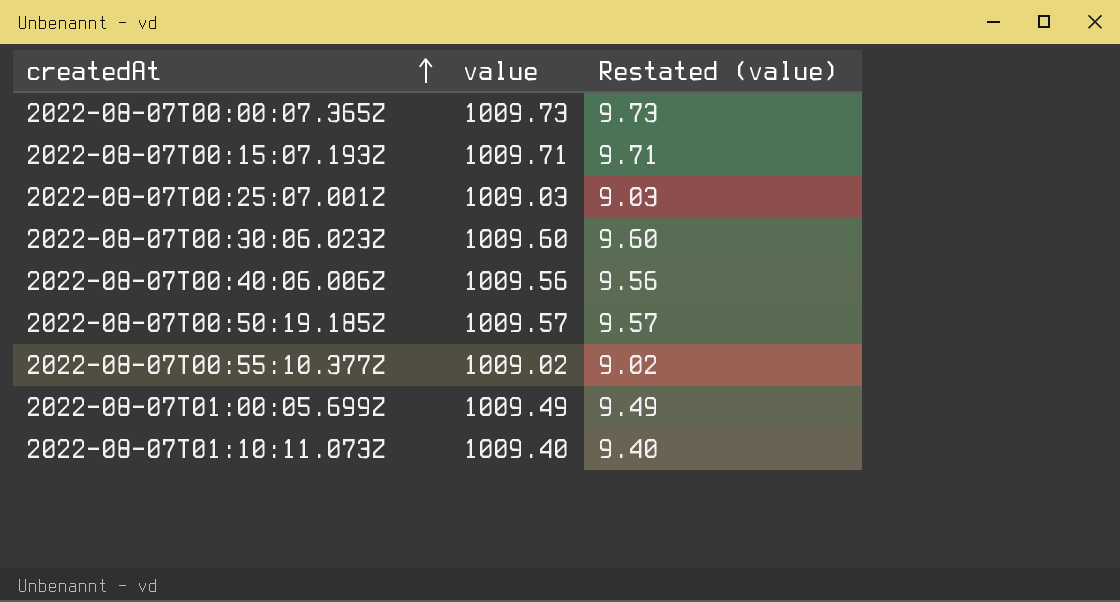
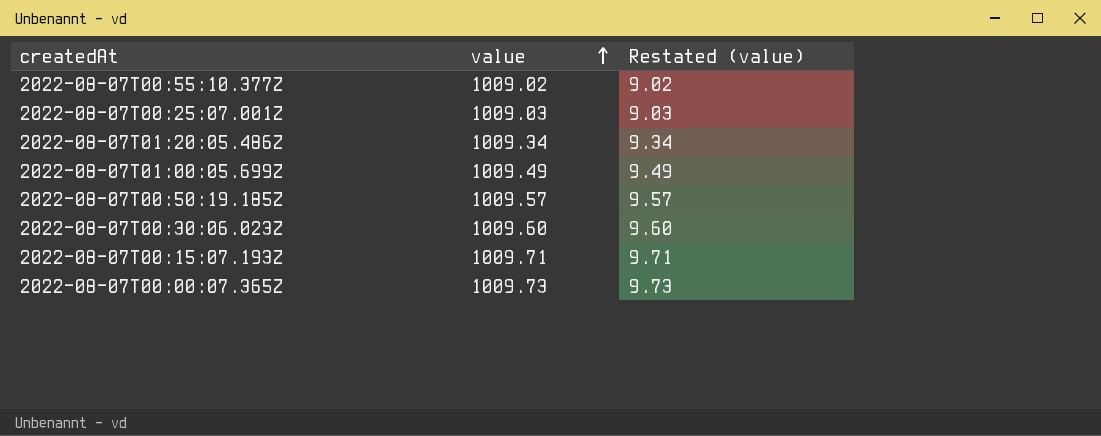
row order: createdAt ascending -> value ascending
row 2022-08-07T00:40:06.006Z: 1009.56 | 9.56 -> none
row 2022-08-07T01:10:11.073Z: 1009.40 | 9.40 -> none
row 2022-08-07T01:20:05.486Z: none -> 1009.34 | 9.34

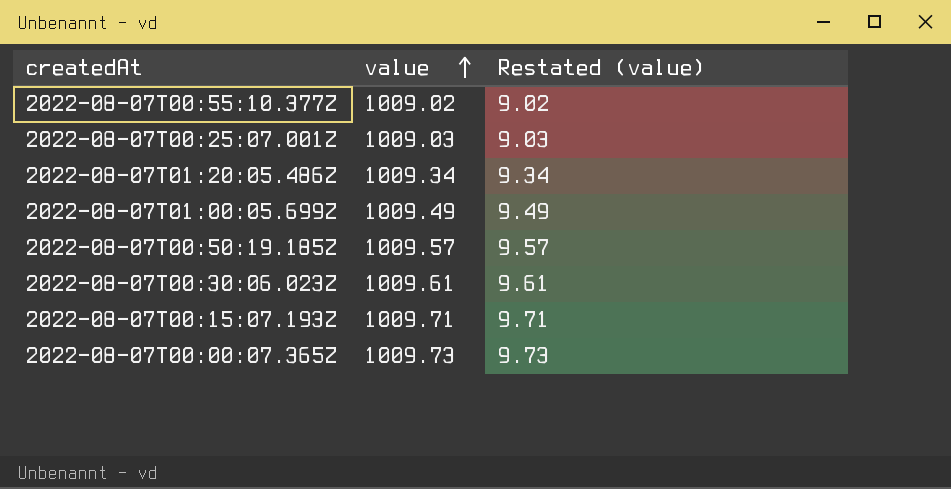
2022-08-07T00:30:06.023Z | value: 1009.60 -> 1009.61
2022-08-07T00:30:06.023Z | Restated (value): 9.60 -> 9.61

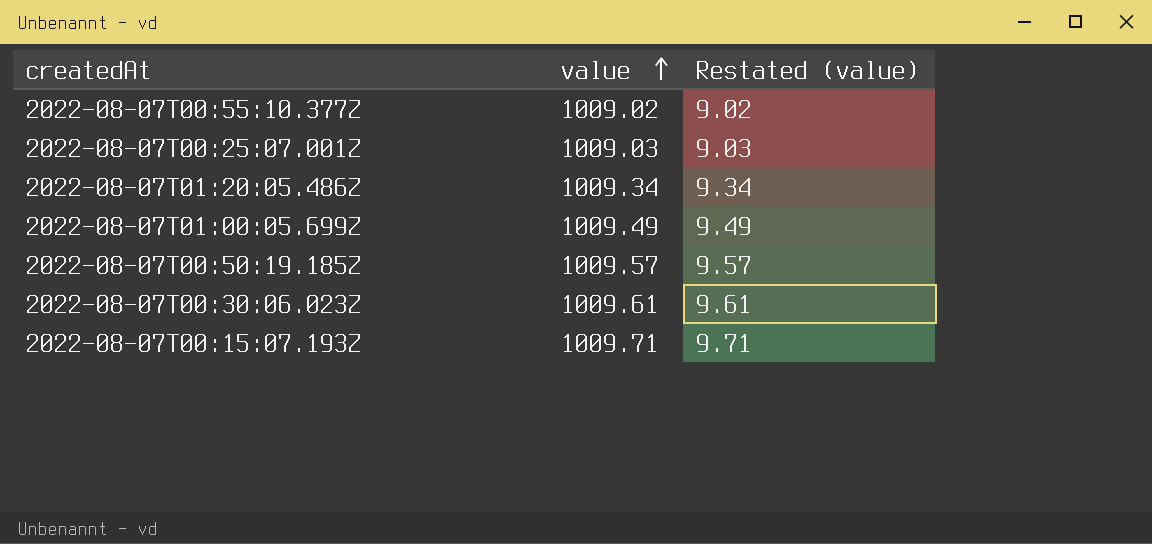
row 2022-08-07T00:00:07.365Z: 1009.73 | 9.73 -> none

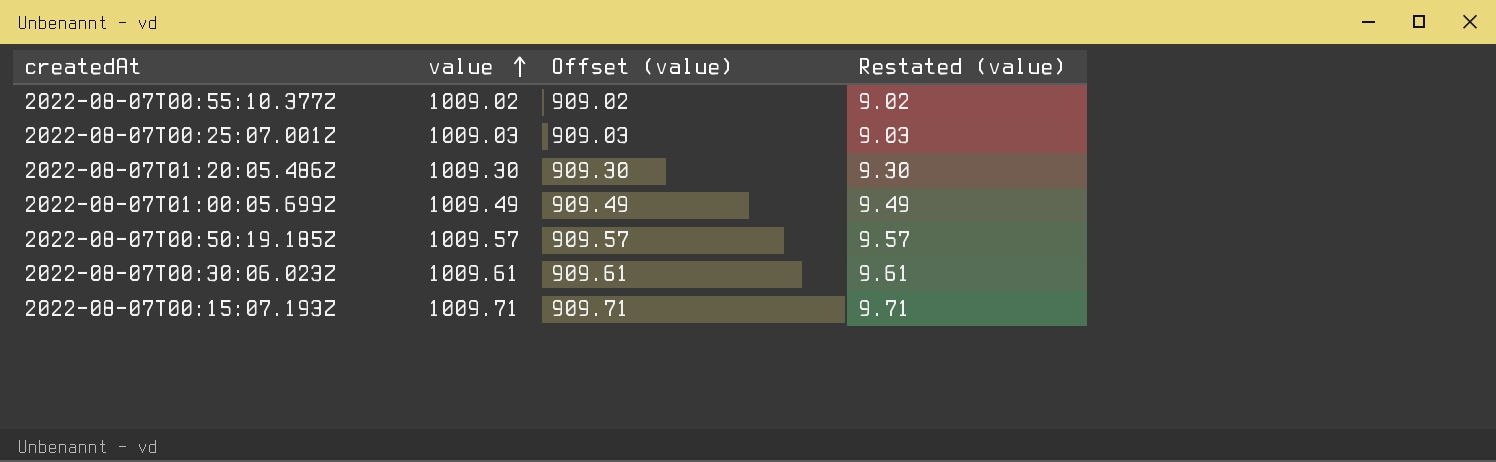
column Offset (value) | formula: none -> [value] - 100
2022-08-07T01:20:05.486Z | value: 1009.34 -> 1009.30
2022-08-07T01:20:05.486Z | Restated (value): 9.34 -> 9.30

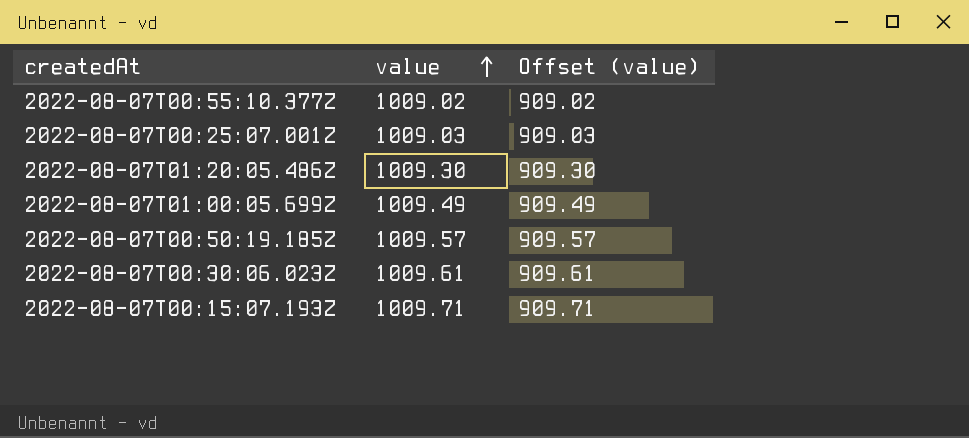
column Restated (value) | formula: [value] - 1000 -> none

